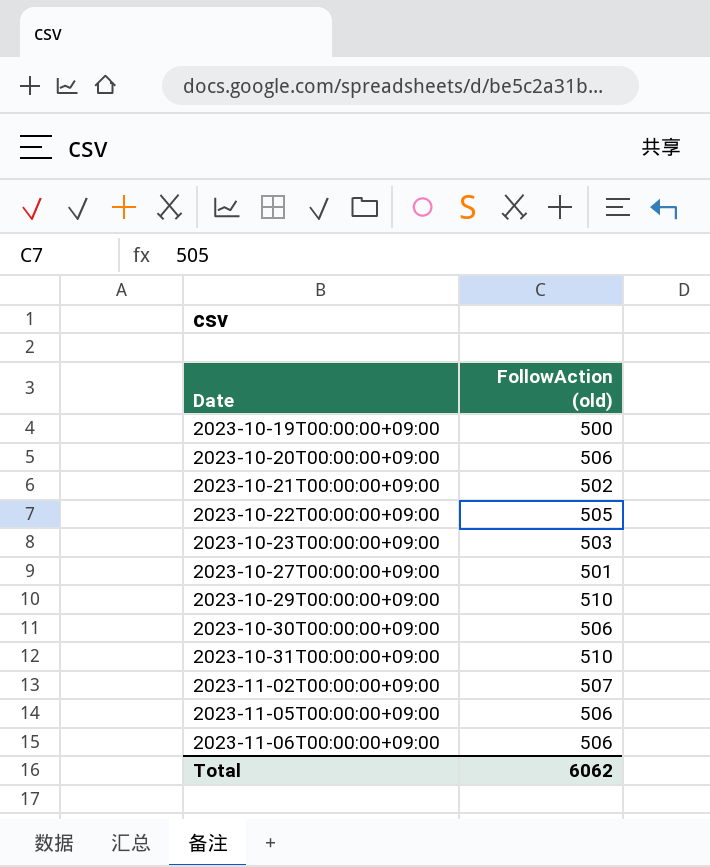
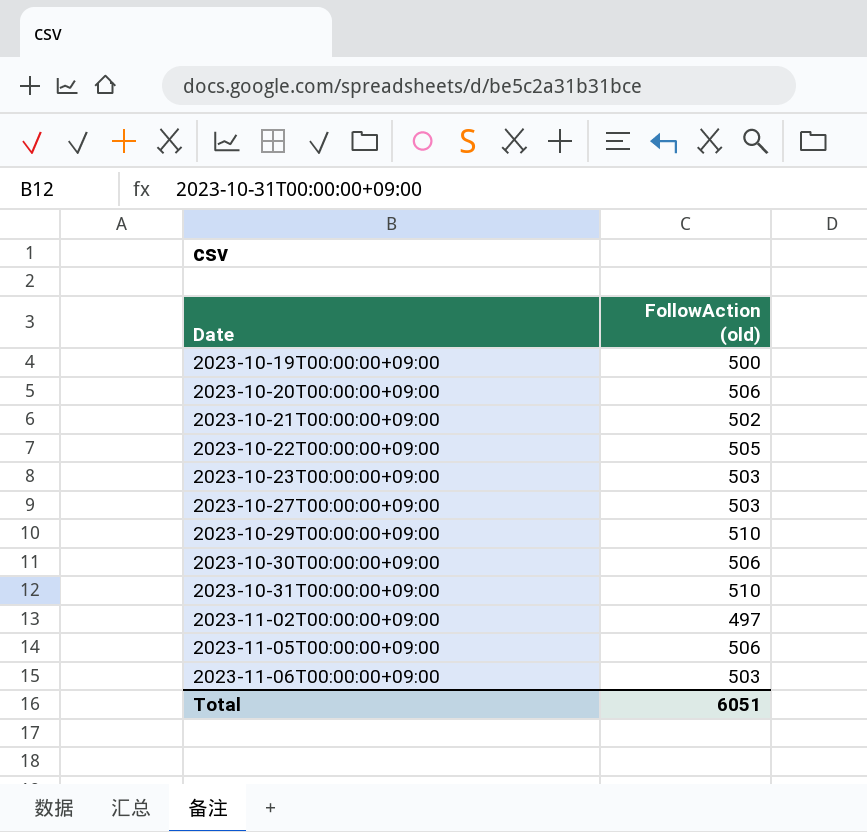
2023-10-27T00:00:00+09:00 | FollowAction (old): 501 -> 503
2023-11-02T00:00:00+09:00 | FollowAction (old): 507 -> 497
2023-11-06T00:00:00+09:00 | FollowAction (old): 506 -> 503
Total | FollowAction (old): 6062 -> 6051

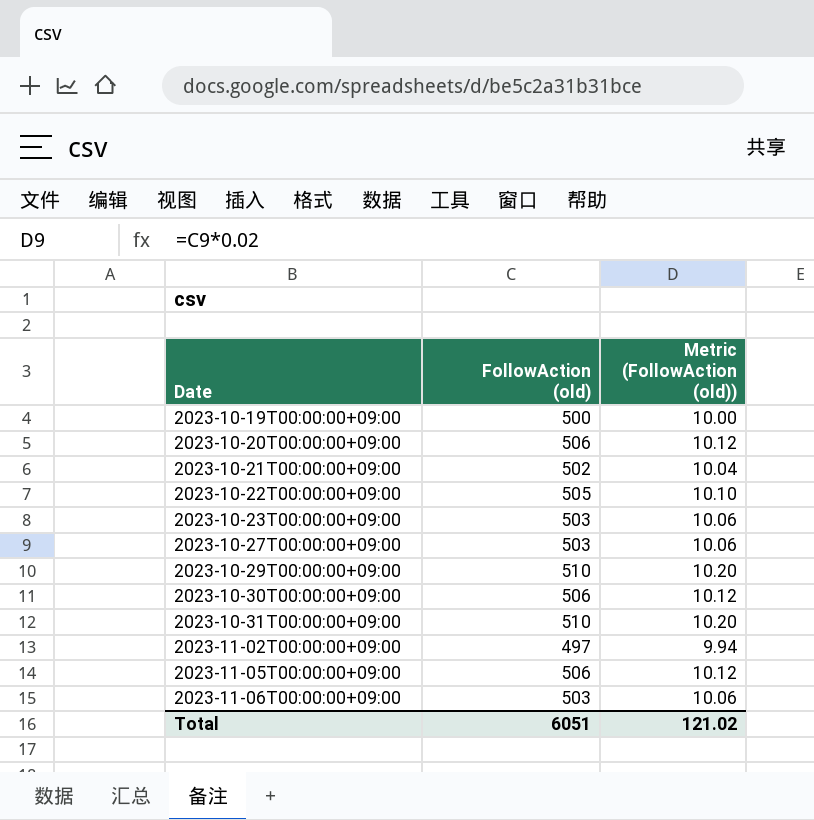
column Metric (FollowAction (old)) | formula: none -> [FollowAction (old)] * 0.02

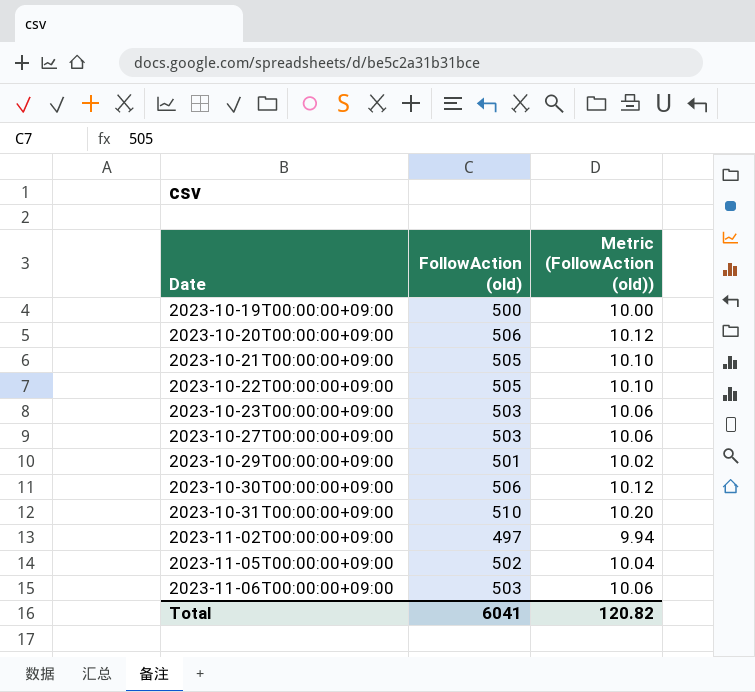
2023-10-21T00:00:00+09:00 | FollowAction (old): 502 -> 505
2023-10-21T00:00:00+09:00 | Metric (FollowAction (old)): 10.04 -> 10.10
2023-10-29T00:00:00+09:00 | FollowAction (old): 510 -> 501
2023-10-29T00:00:00+09:00 | Metric (FollowAction (old)): 10.20 -> 10.02
2023-11-05T00:00:00+09:00 | FollowAction (old): 506 -> 502
2023-11-05T00:00:00+09:00 | Metric (FollowAction (old)): 10.12 -> 10.04
Total | FollowAction (old): 6051 -> 6041
Total | Metric (FollowAction (old)): 121.02 -> 120.82

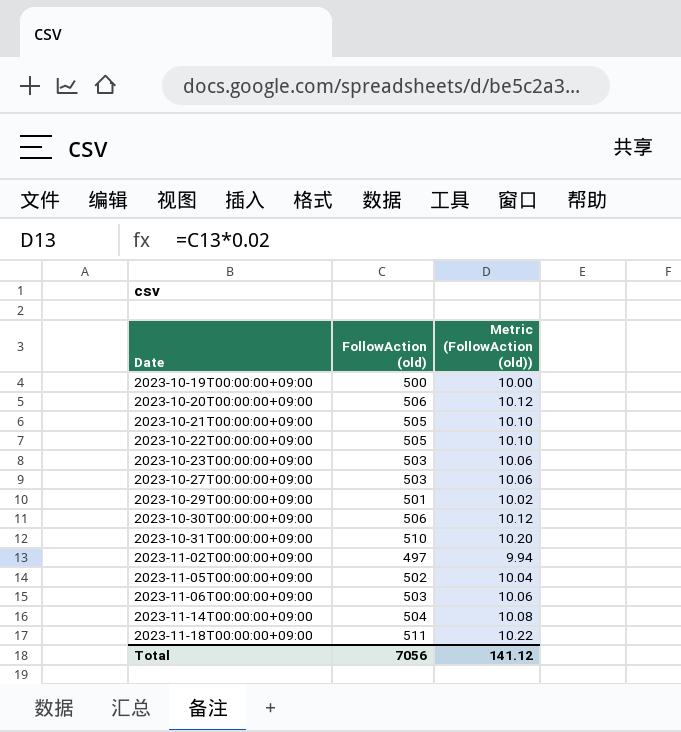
row 2023-11-14T00:00:00+09:00: none -> 504 | 10.08
row 2023-11-18T00:00:00+09:00: none -> 511 | 10.22
Total | FollowAction (old): 6041 -> 7056
Total | Metric (FollowAction (old)): 120.82 -> 141.12

